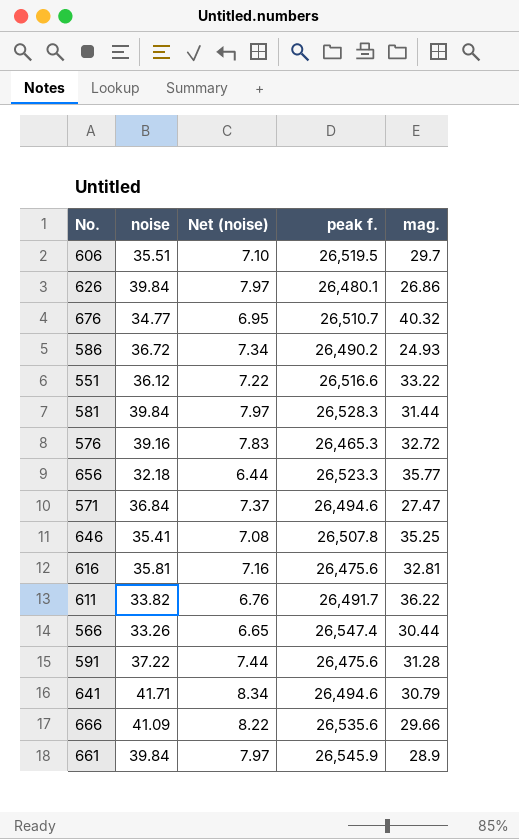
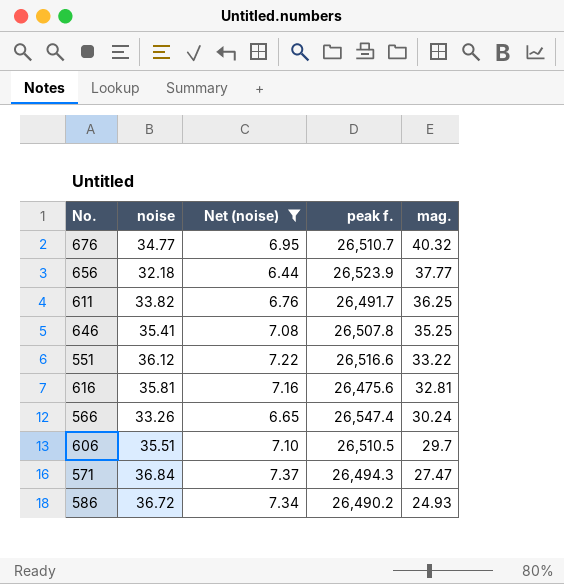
filter: none -> Net (noise) <= 7.37
row order: none -> mag. descending
656 | peak f.: 26,523.3 -> 26,523.9
656 | mag.: 35.77 -> 37.77
611 | mag.: 36.22 -> 36.25
566 | mag.: 30.44 -> 30.24
606 | peak f.: 26,519.5 -> 26,510.5
571 | peak f.: 26,494.6 -> 26,494.3

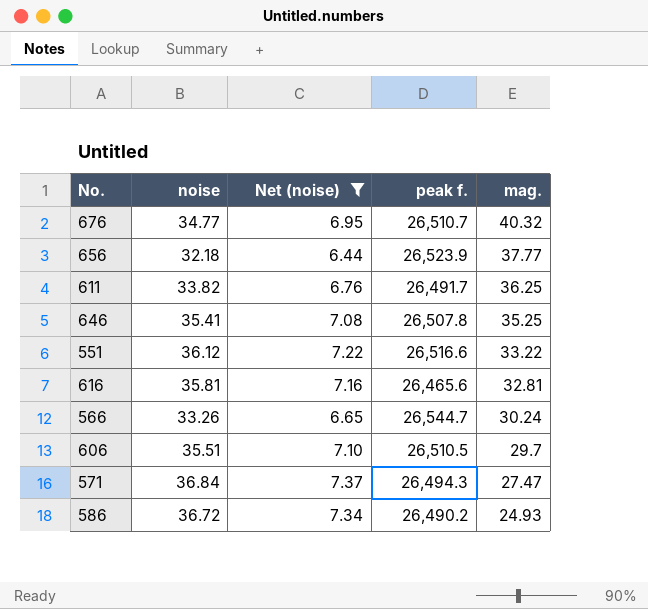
616 | peak f.: 26,475.6 -> 26,465.6
566 | peak f.: 26,547.4 -> 26,544.7

